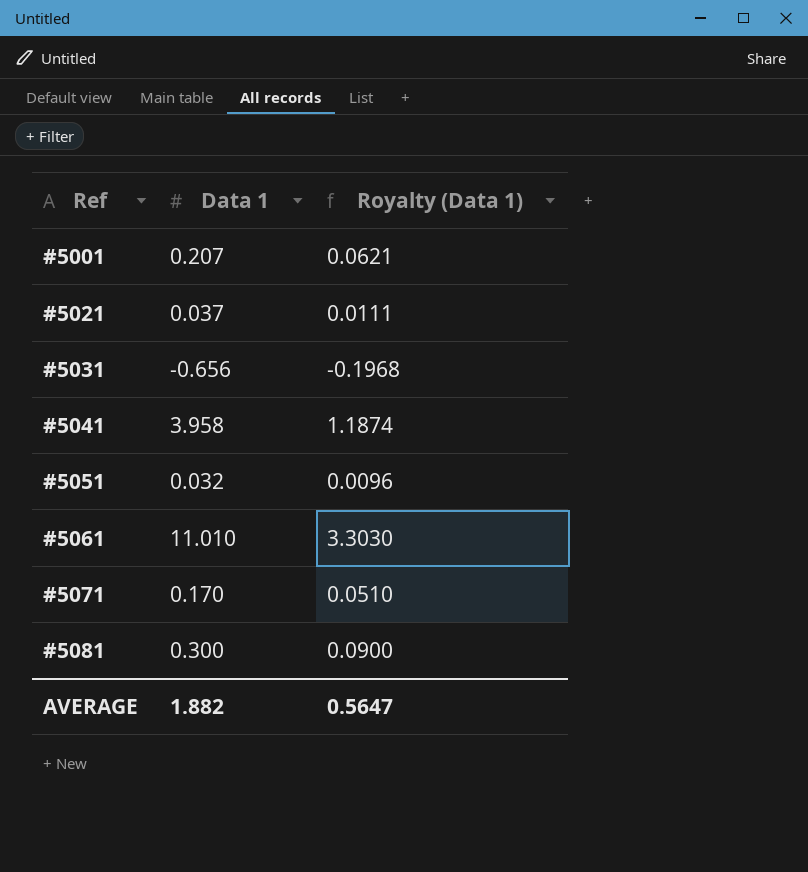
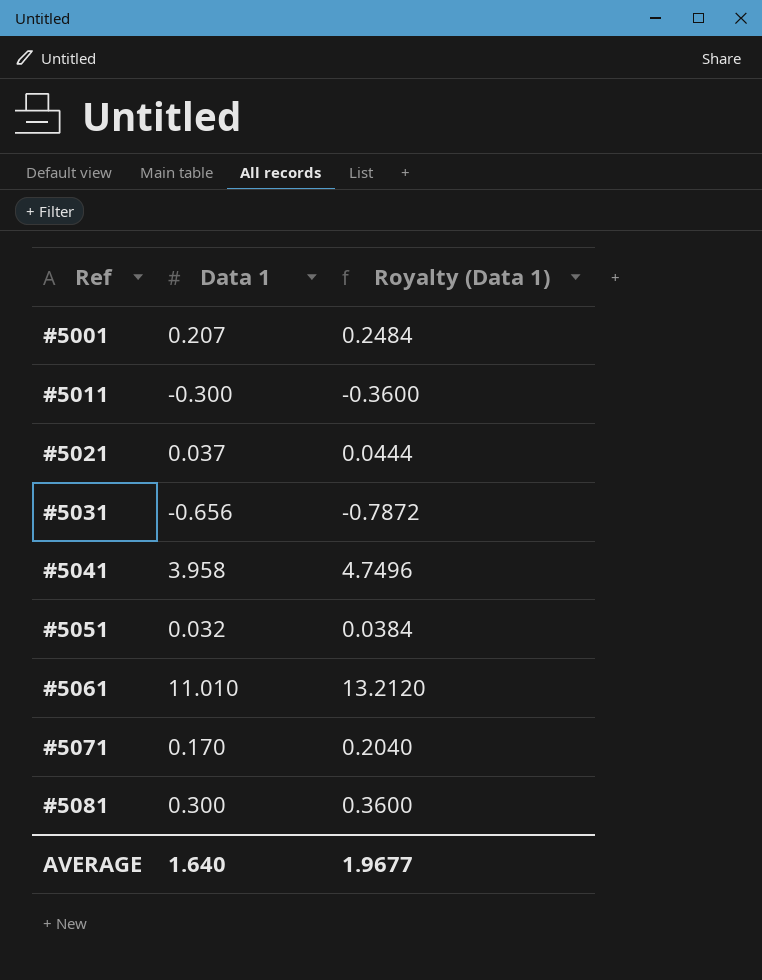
column Royalty (Data 1) | formula: [Data 1] * 0.3 -> [Data 1] * 1.2
row #5011: none -> -0.300 | -0.3600
AVERAGE | Data 1: 1.882 -> 1.640
AVERAGE | Royalty (Data 1): 0.5647 -> 1.9677

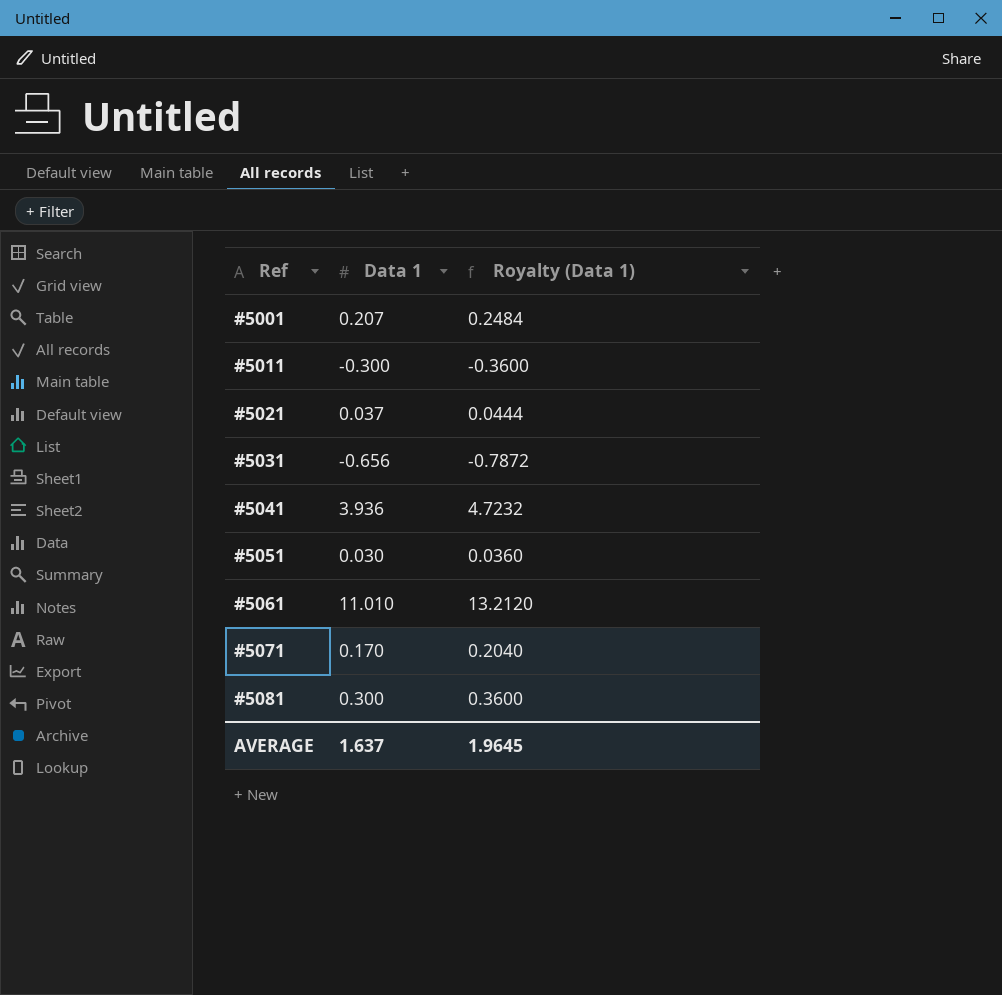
#5041 | Data 1: 3.958 -> 3.936
#5041 | Royalty (Data 1): 4.7496 -> 4.7232
#5051 | Data 1: 0.032 -> 0.030
#5051 | Royalty (Data 1): 0.0384 -> 0.0360
AVERAGE | Data 1: 1.640 -> 1.637
AVERAGE | Royalty (Data 1): 1.9677 -> 1.9645

